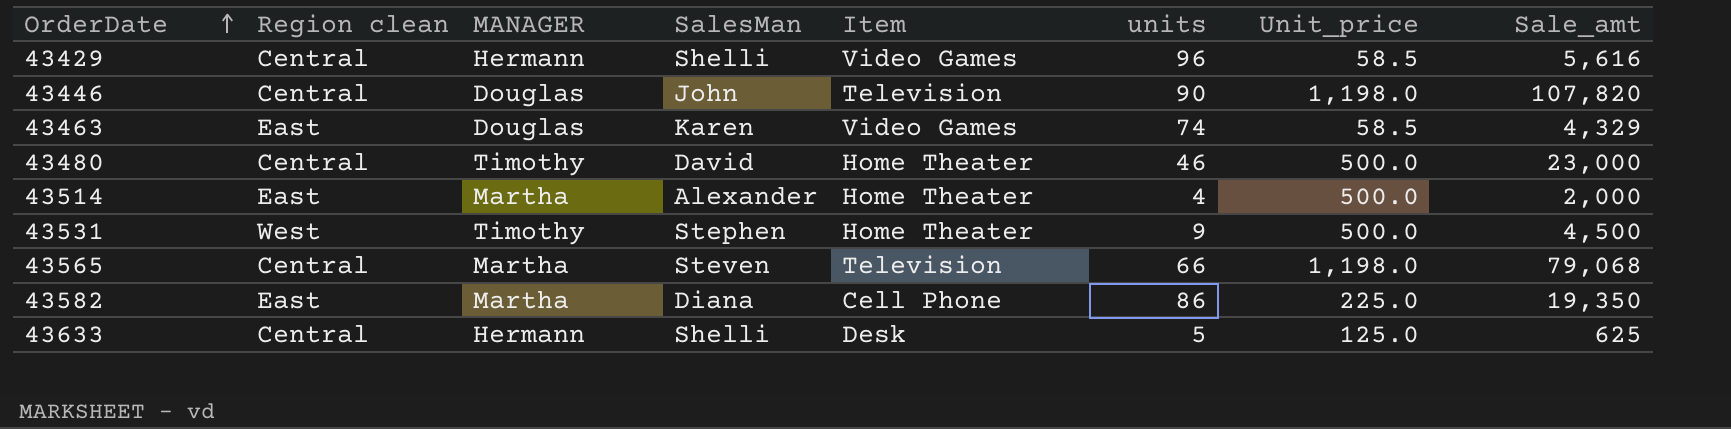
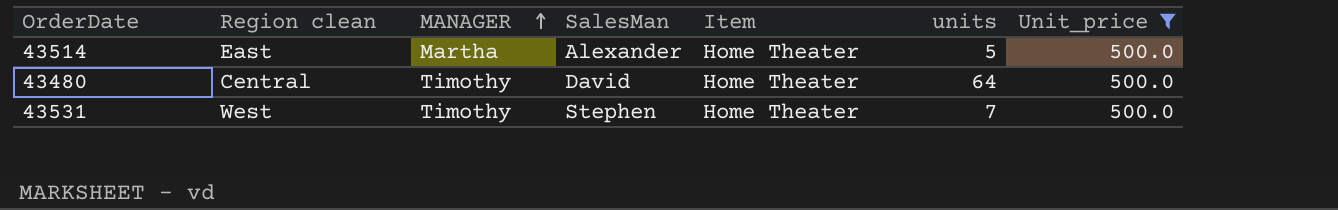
filter: none -> Unit_price = 500.0
row order: OrderDate ascending -> MANAGER ascending
column Sale_amt | formula: [units] * [Unit_price] -> none
43514 | units: 4 -> 5
43480 | units: 46 -> 64
43531 | units: 9 -> 7

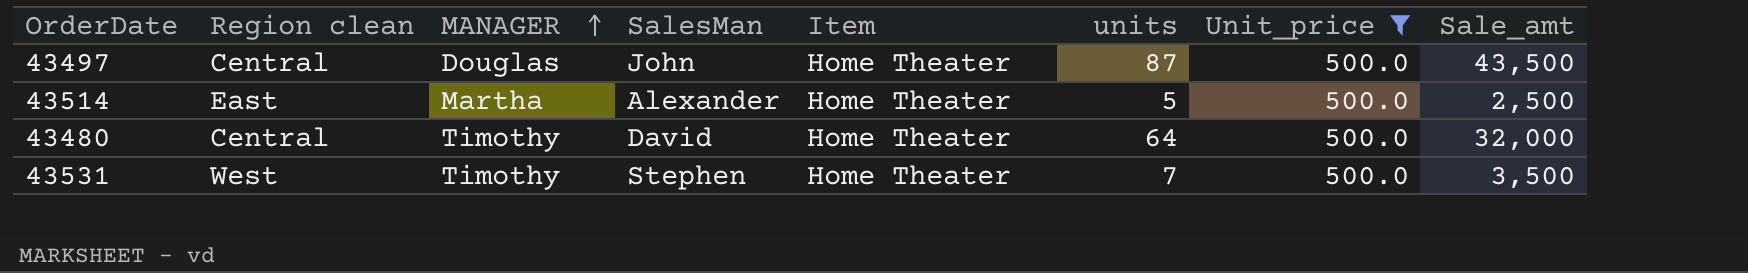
column Sale_amt | formula: none -> [units] * [Unit_price]
row 43497: none -> Central | Douglas | John | Home Theater | 87 | 500.0 | 43,500

